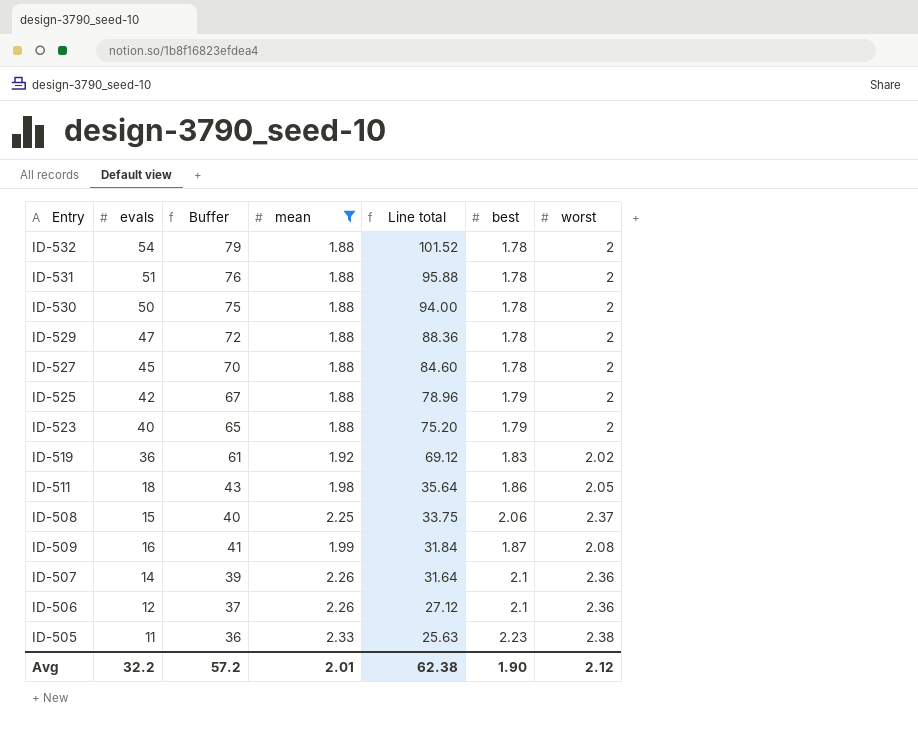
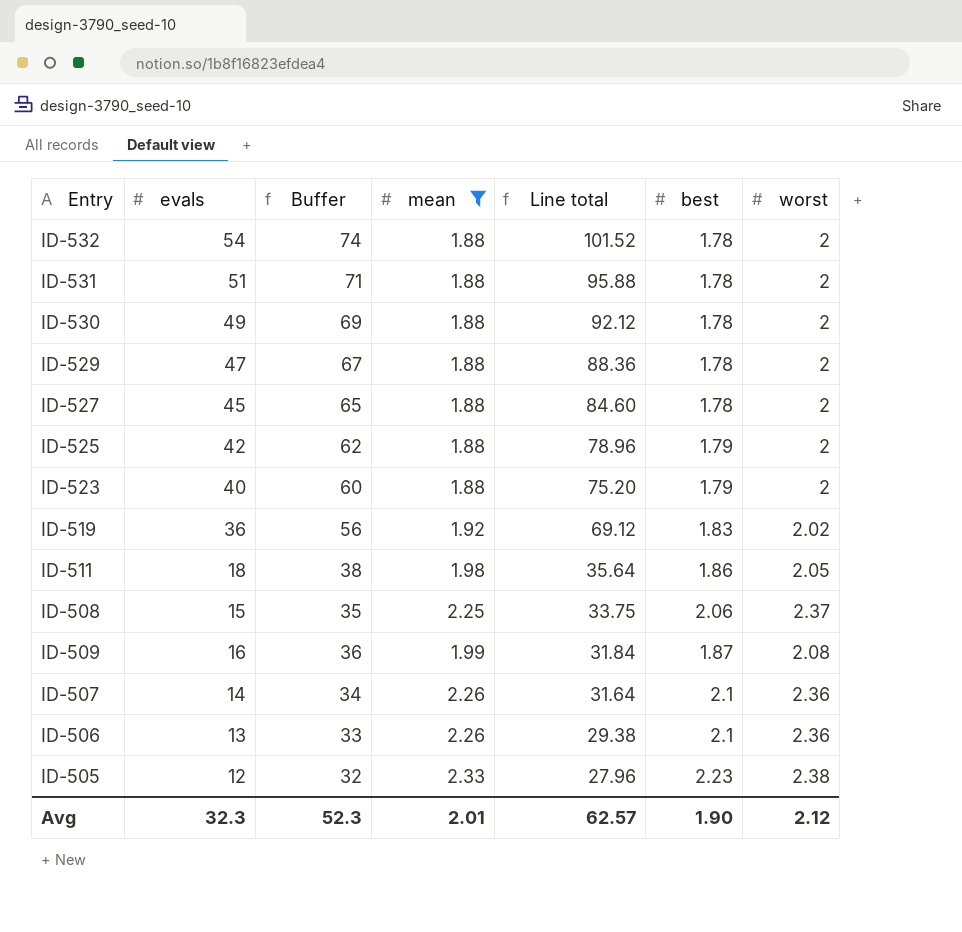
column Buffer | formula: [evals] + 25 -> [evals] + 20
ID-530 | evals: 50 -> 49
ID-530 | Line total: 94.00 -> 92.12
ID-506 | evals: 12 -> 13
ID-506 | Line total: 27.12 -> 29.38
ID-505 | evals: 11 -> 12
ID-505 | Line total: 25.63 -> 27.96
Avg | evals: 32.2 -> 32.3
Avg | Buffer: 57.2 -> 52.3
Avg | Line total: 62.38 -> 62.57

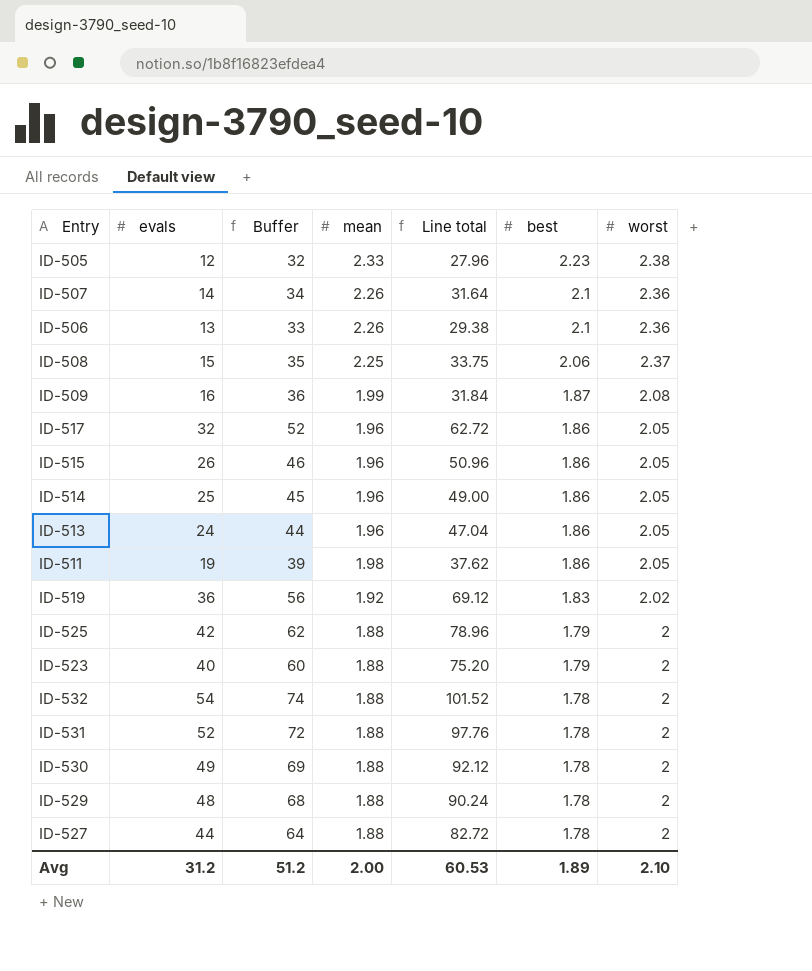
filter: mean != 1.96 -> none
row order: Line total descending -> best descending
ID-511 | evals: 18 -> 19
ID-511 | Buffer: 38 -> 39
ID-511 | Line total: 35.64 -> 37.62
ID-531 | evals: 51 -> 52
ID-531 | Buffer: 71 -> 72
ID-531 | Line total: 95.88 -> 97.76
ID-529 | evals: 47 -> 48
ID-529 | Buffer: 67 -> 68
ID-529 | Line total: 88.36 -> 90.24
ID-527 | evals: 45 -> 44
ID-527 | Buffer: 65 -> 64
ID-527 | Line total: 84.60 -> 82.72
Avg | evals: 32.3 -> 31.2
Avg | Buffer: 52.3 -> 51.2
Avg | mean: 2.01 -> 2.00
Avg | Line total: 62.57 -> 60.53
Avg | best: 1.90 -> 1.89
Avg | worst: 2.12 -> 2.10

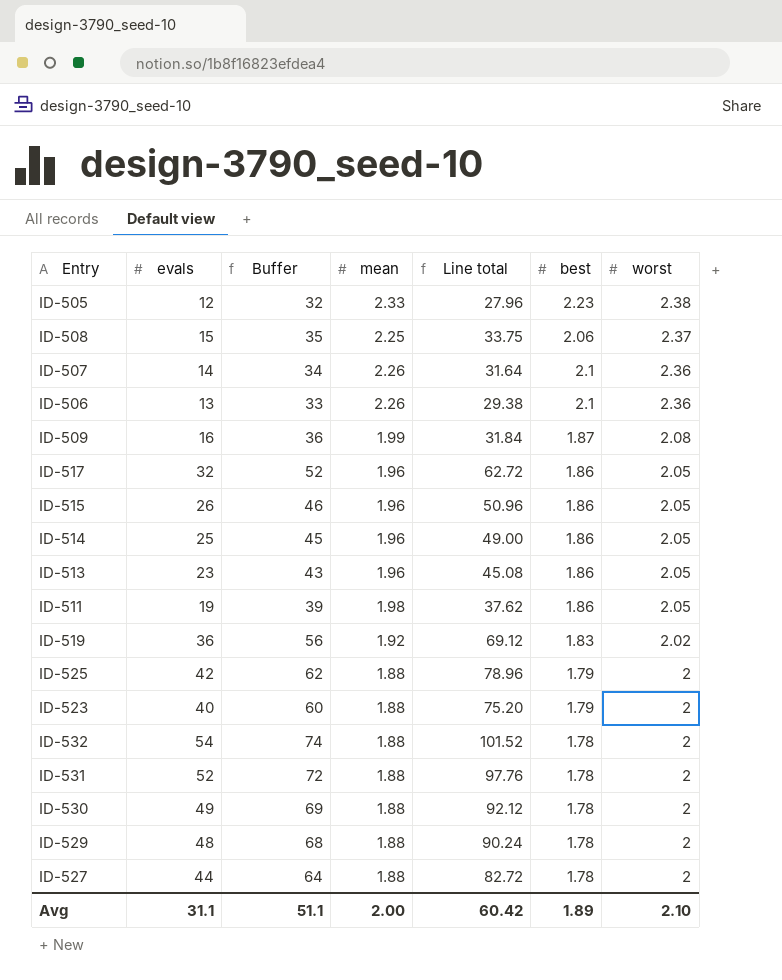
row order: best descending -> worst descending
ID-513 | evals: 24 -> 23
ID-513 | Buffer: 44 -> 43
ID-513 | Line total: 47.04 -> 45.08
Avg | evals: 31.2 -> 31.1
Avg | Buffer: 51.2 -> 51.1
Avg | Line total: 60.53 -> 60.42

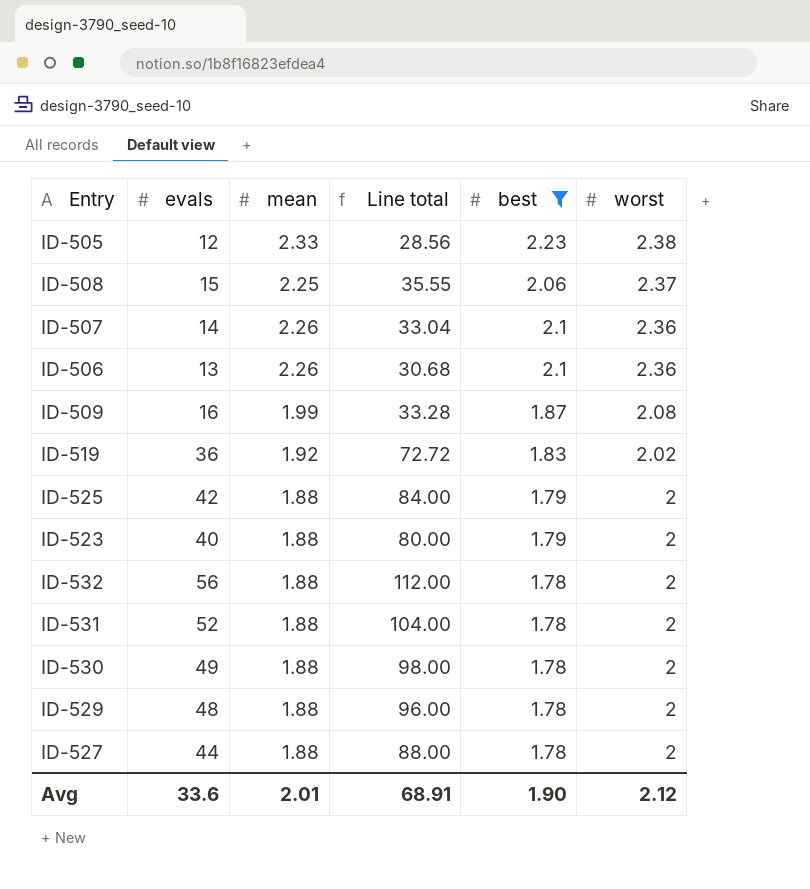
filter: none -> best != 1.86
column Buffer | formula: [evals] + 20 -> none
column Line total | formula: [evals] * [mean] -> [evals] * [worst]
ID-532 | evals: 54 -> 56
Avg | evals: 31.1 -> 33.6
Avg | mean: 2.00 -> 2.01
Avg | Line total: 60.42 -> 68.91
Avg | best: 1.89 -> 1.90
Avg | worst: 2.10 -> 2.12

